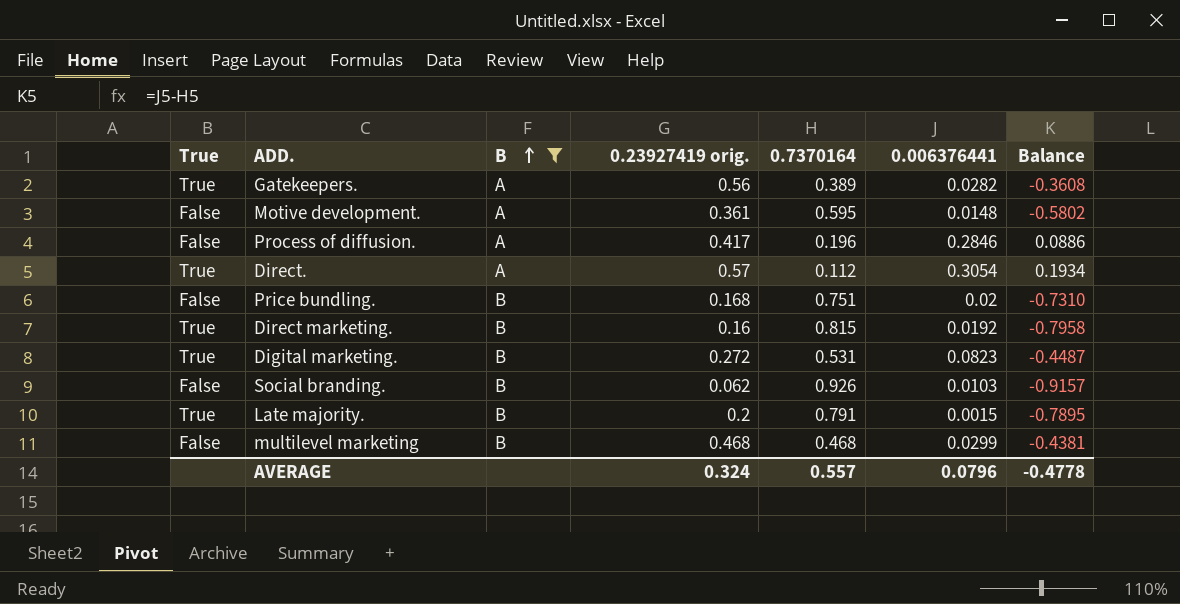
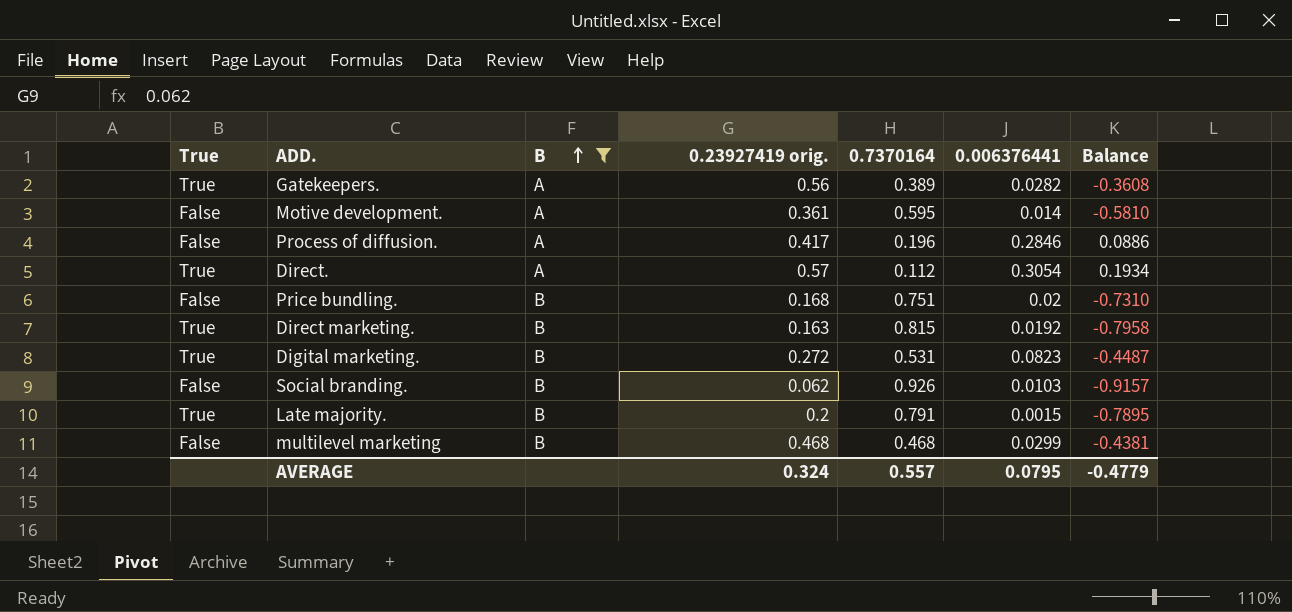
Motive development. | 0.006376441: 0.0148 -> 0.014
Motive development. | Balance: -0.5802 -> -0.5810
Direct marketing. | 0.23927419 orig.: 0.16 -> 0.163
AVERAGE | 0.006376441: 0.0796 -> 0.0795
AVERAGE | Balance: -0.4778 -> -0.4779

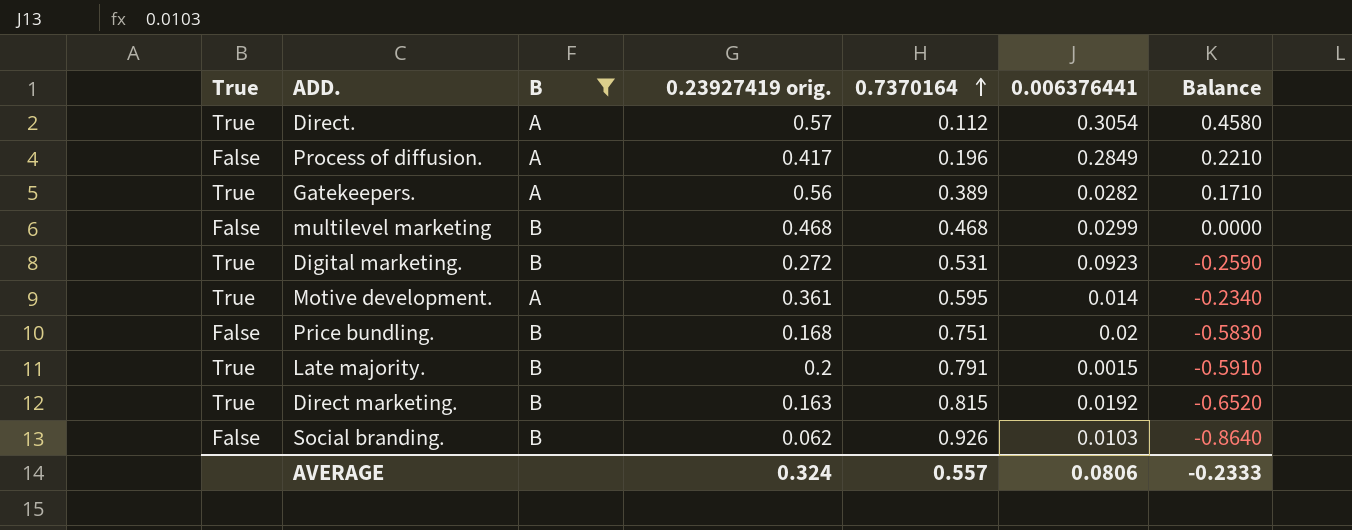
row order: B ascending -> 0.7370164 ascending
column Balance | formula: [0.006376441] - [0.7370164] -> [0.23927419 orig.] - [0.7370164]
Process of diffusion. | 0.006376441: 0.2846 -> 0.2849
Digital marketing. | 0.006376441: 0.0823 -> 0.0923
Motive development. | True: False -> True
AVERAGE | 0.006376441: 0.0795 -> 0.0806
AVERAGE | Balance: -0.4779 -> -0.2333

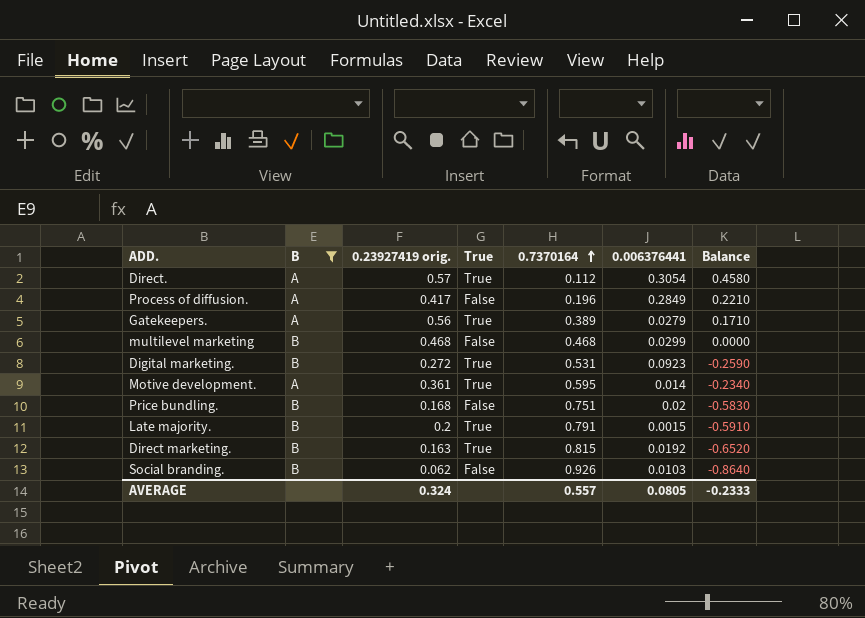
column True | position: 1 -> 4
Gatekeepers. | 0.006376441: 0.0282 -> 0.0279
AVERAGE | 0.006376441: 0.0806 -> 0.0805

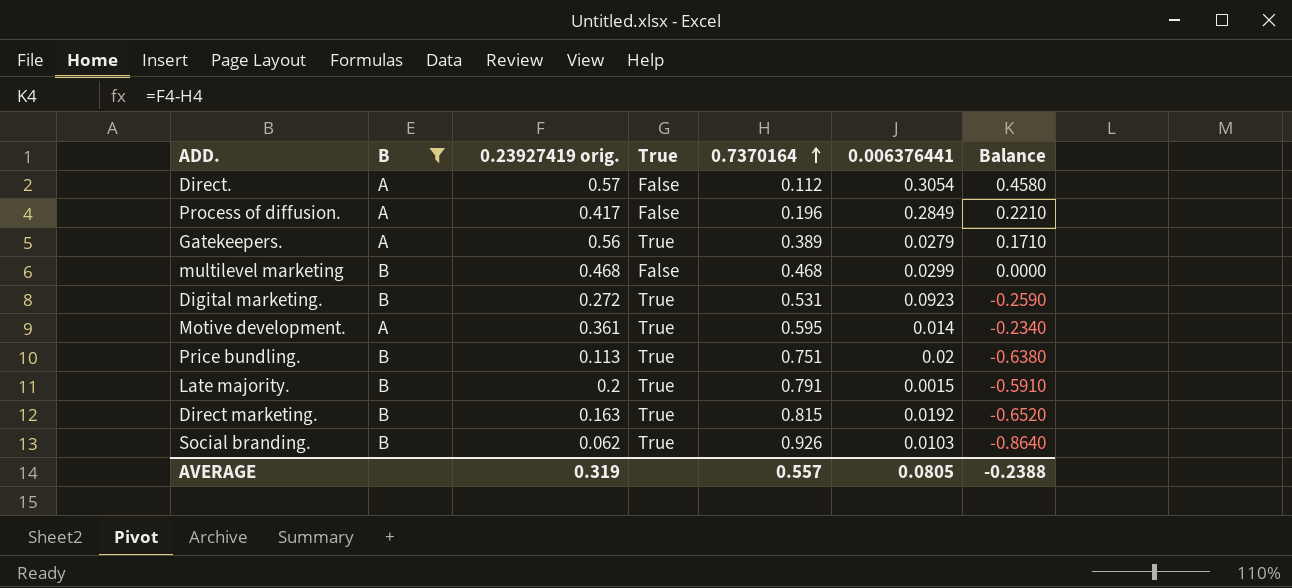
Direct. | True: True -> False
Price bundling. | 0.23927419 orig.: 0.168 -> 0.113
Price bundling. | True: False -> True
Price bundling. | Balance: -0.5830 -> -0.6380
Social branding. | True: False -> True
AVERAGE | 0.23927419 orig.: 0.324 -> 0.319
AVERAGE | Balance: -0.2333 -> -0.2388

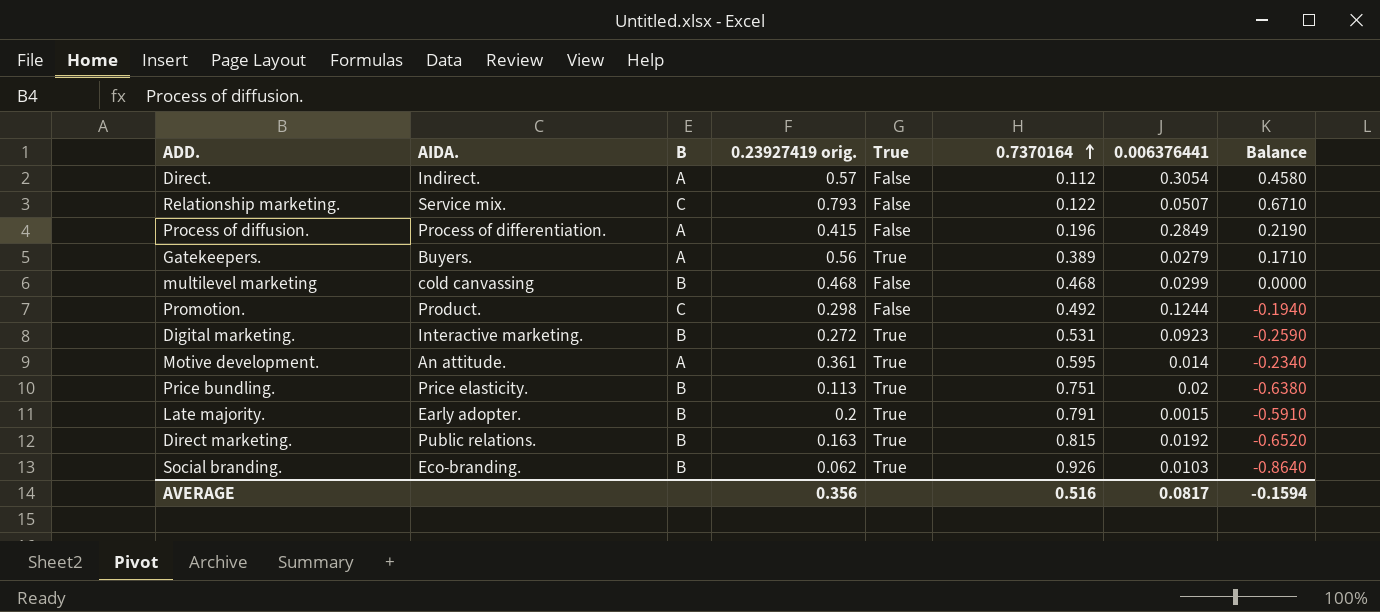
filter: B != C -> none
column AIDA. | position: none -> 2
Process of diffusion. | 0.23927419 orig.: 0.417 -> 0.415
Process of diffusion. | Balance: 0.2210 -> 0.2190
AVERAGE | 0.23927419 orig.: 0.319 -> 0.356
AVERAGE | 0.7370164: 0.557 -> 0.516
AVERAGE | 0.006376441: 0.0805 -> 0.0817
AVERAGE | Balance: -0.2388 -> -0.1594

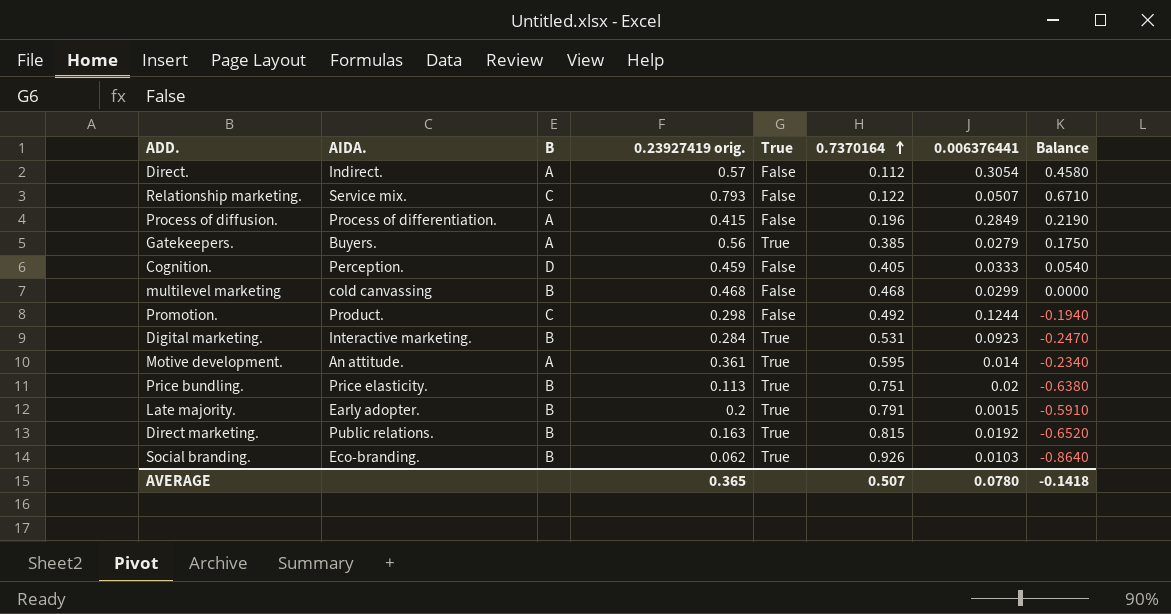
Gatekeepers. | 0.7370164: 0.389 -> 0.385
Gatekeepers. | Balance: 0.1710 -> 0.1750
row Cognition.: none -> Perception. | D | 0.459 | False | 0.405 | 0.0333 | 0.0540
Digital marketing. | 0.23927419 orig.: 0.272 -> 0.284
Digital marketing. | Balance: -0.2590 -> -0.2470
AVERAGE | 0.23927419 orig.: 0.356 -> 0.365
AVERAGE | 0.7370164: 0.516 -> 0.507
AVERAGE | 0.006376441: 0.0817 -> 0.0780
AVERAGE | Balance: -0.1594 -> -0.1418

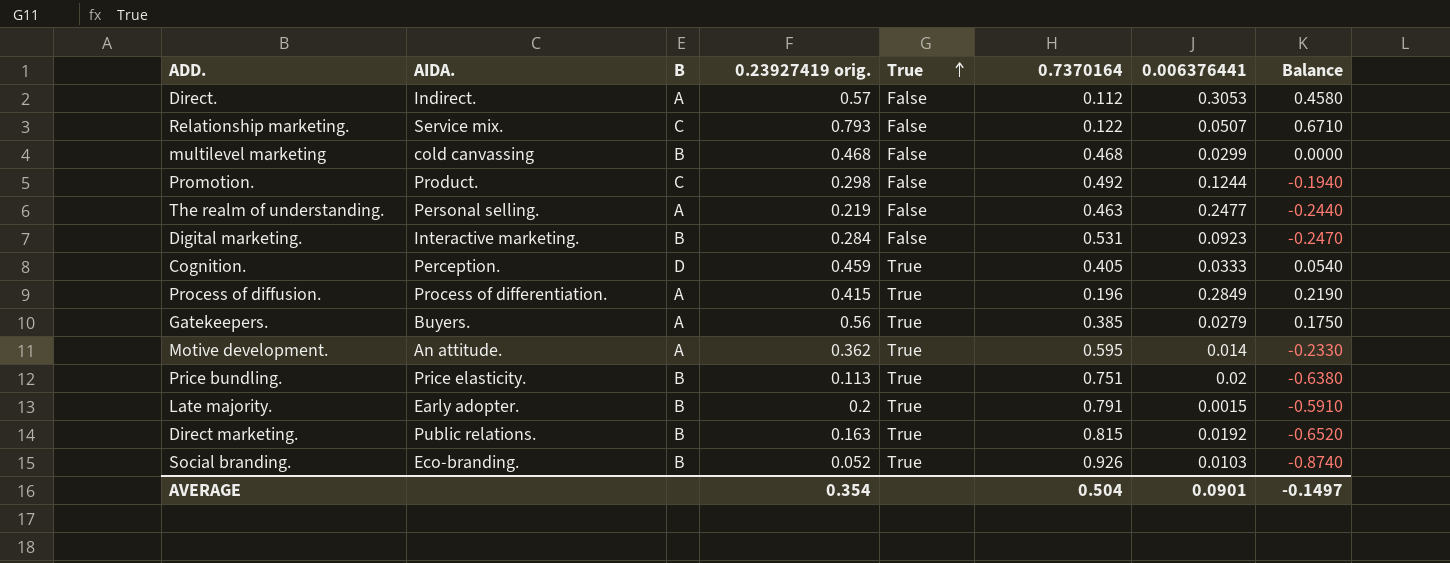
row order: 0.7370164 ascending -> True ascending
Direct. | 0.006376441: 0.3054 -> 0.3053
row The realm of understanding.: none -> Personal selling. | A | 0.219 | False | 0.463 | 0.2477 | -0.2440
Digital marketing. | True: True -> False
Cognition. | True: False -> True
Process of diffusion. | True: False -> True
Motive development. | 0.23927419 orig.: 0.361 -> 0.362
Motive development. | Balance: -0.2340 -> -0.2330
Social branding. | 0.23927419 orig.: 0.062 -> 0.052
Social branding. | Balance: -0.8640 -> -0.8740
AVERAGE | 0.23927419 orig.: 0.365 -> 0.354
AVERAGE | 0.7370164: 0.507 -> 0.504
AVERAGE | 0.006376441: 0.0780 -> 0.0901
AVERAGE | Balance: -0.1418 -> -0.1497

